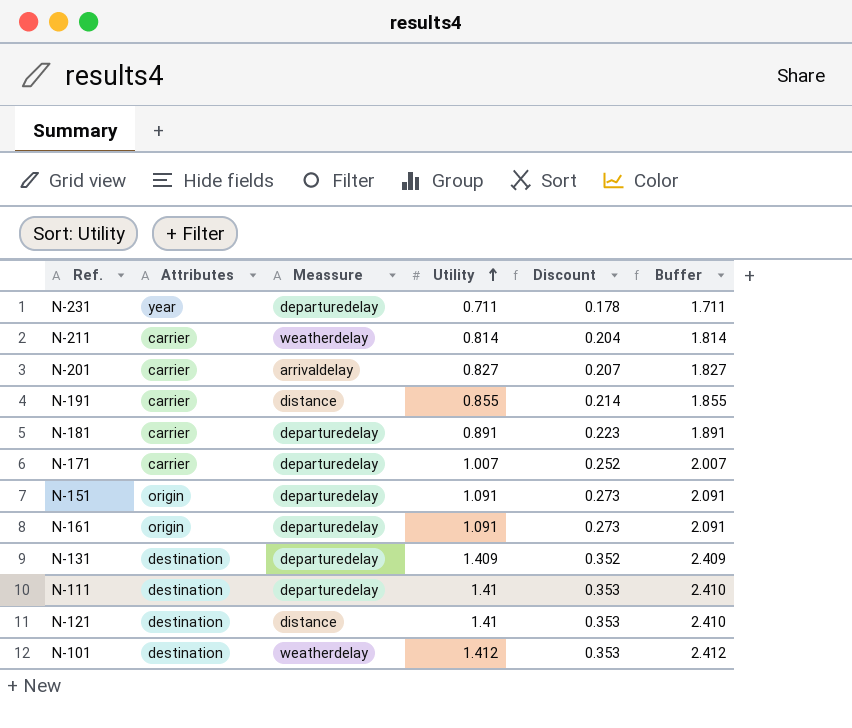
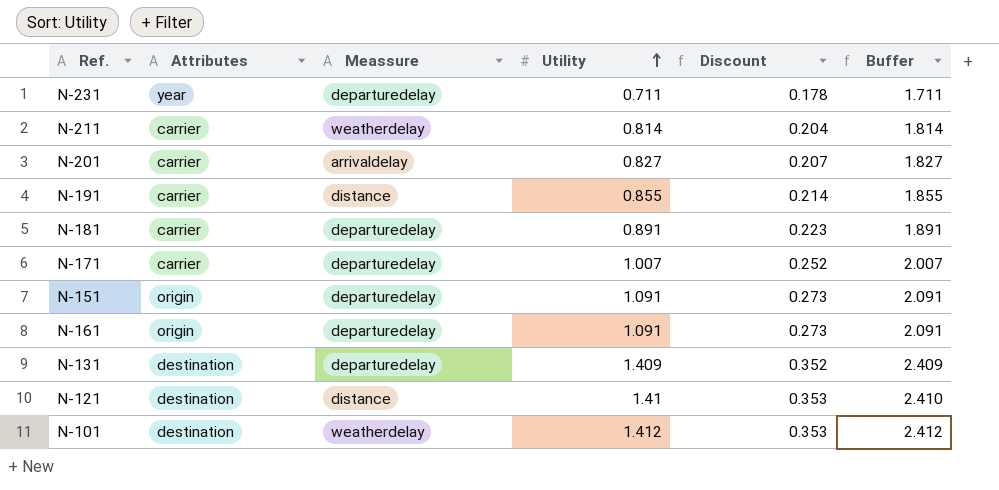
row N-111: destination | departuredelay | 1.41 | 0.353 | 2.410 -> none

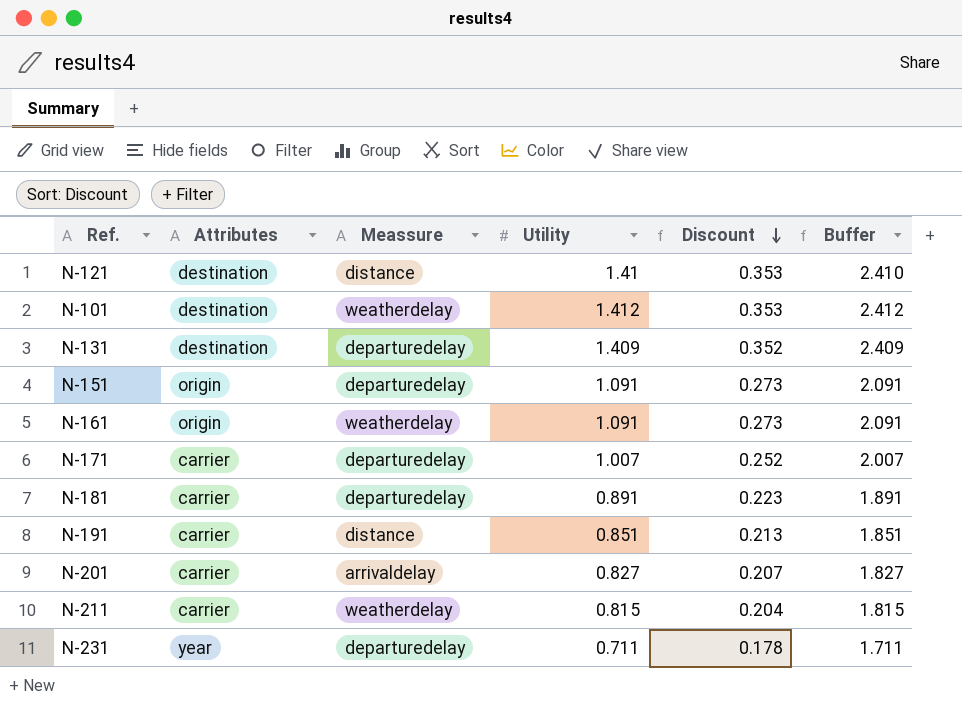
row order: Utility ascending -> Discount descending
N-161 | Meassure: departuredelay -> weatherdelay
N-191 | Utility: 0.855 -> 0.851
N-191 | Discount: 0.214 -> 0.213
N-191 | Buffer: 1.855 -> 1.851
N-211 | Utility: 0.814 -> 0.815
N-211 | Buffer: 1.814 -> 1.815

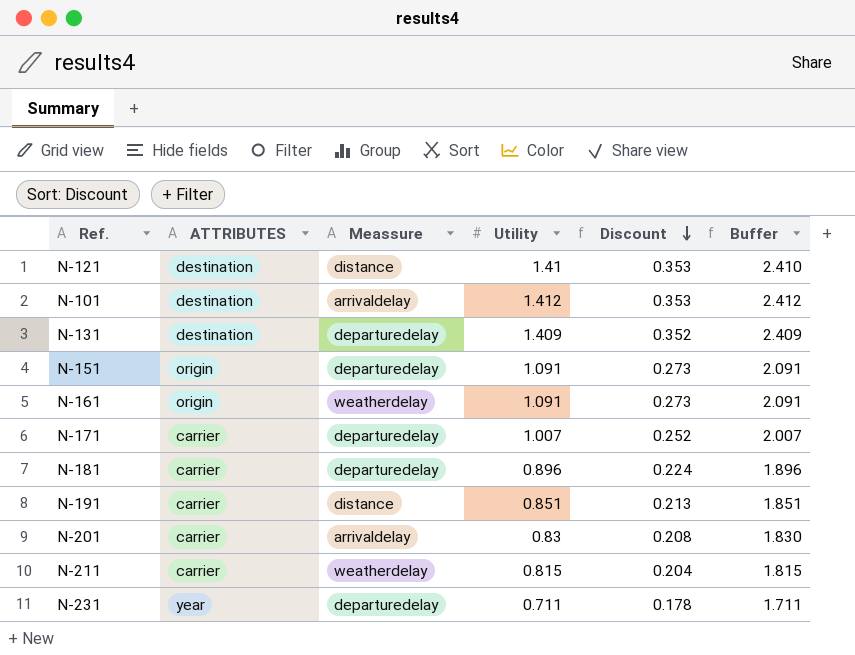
column name: Attributes -> ATTRIBUTES
N-101 | Meassure: weatherdelay -> arrivaldelay
N-181 | Utility: 0.891 -> 0.896
N-181 | Discount: 0.223 -> 0.224
N-181 | Buffer: 1.891 -> 1.896
N-201 | Utility: 0.827 -> 0.83
N-201 | Discount: 0.207 -> 0.208
N-201 | Buffer: 1.827 -> 1.830

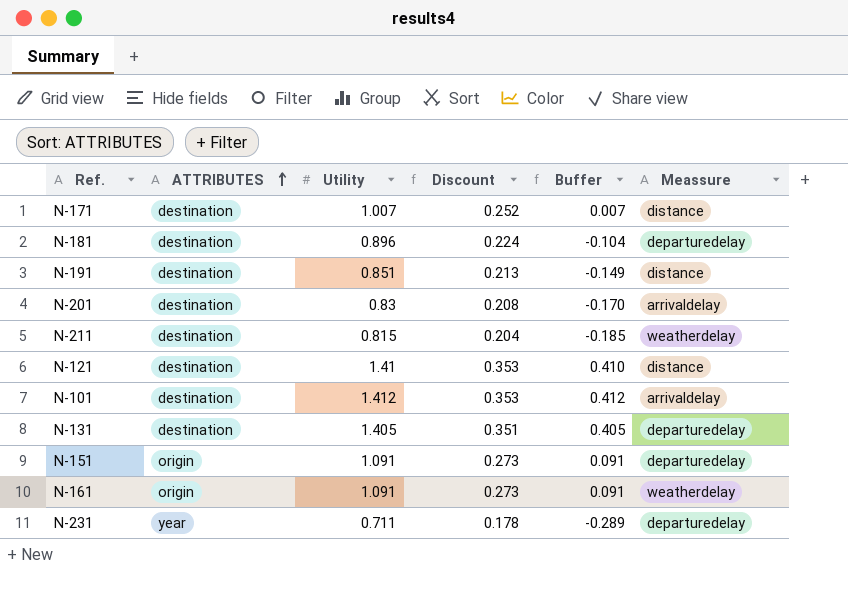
row order: Discount descending -> ATTRIBUTES ascending
column Buffer | formula: [Utility] + 1 -> [Utility] - 1
column Meassure | position: 3 -> 6
N-171 | ATTRIBUTES: carrier -> destination
N-171 | Meassure: departuredelay -> distance
N-181 | ATTRIBUTES: carrier -> destination
N-191 | ATTRIBUTES: carrier -> destination
N-201 | ATTRIBUTES: carrier -> destination
N-211 | ATTRIBUTES: carrier -> destination
N-131 | Utility: 1.409 -> 1.405
N-131 | Discount: 0.352 -> 0.351

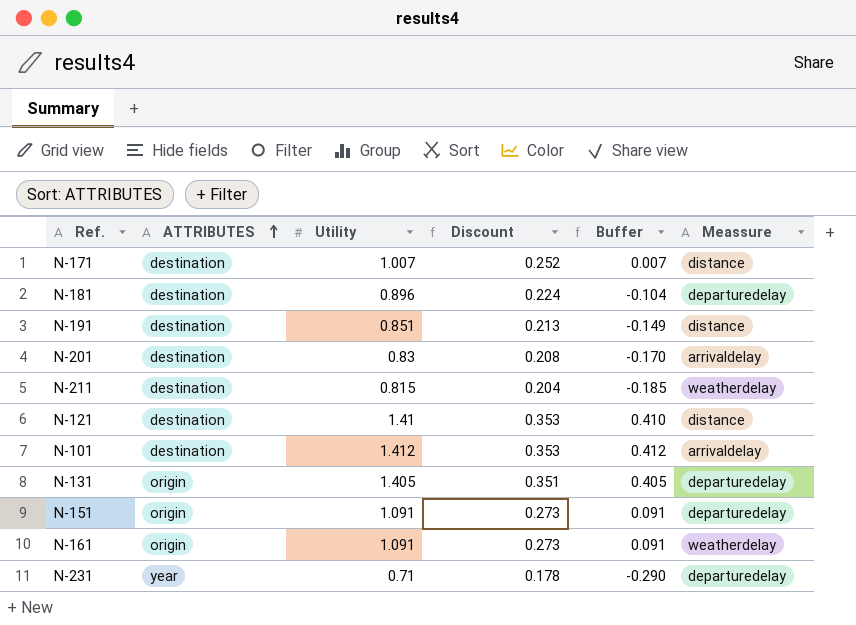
N-131 | ATTRIBUTES: destination -> origin
N-231 | Utility: 0.711 -> 0.71
N-231 | Buffer: -0.289 -> -0.290

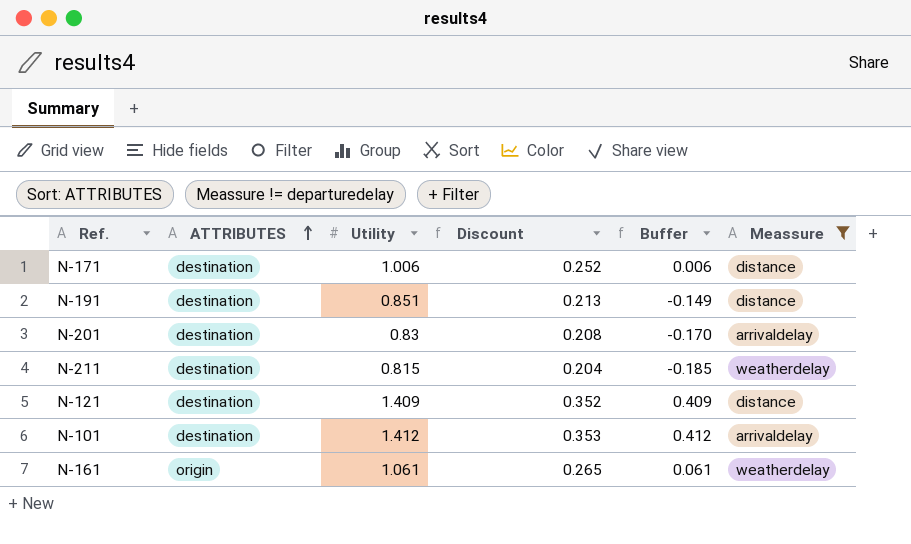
filter: none -> Meassure != departuredelay
N-171 | Utility: 1.007 -> 1.006
N-171 | Buffer: 0.007 -> 0.006
N-121 | Utility: 1.41 -> 1.409
N-121 | Discount: 0.353 -> 0.352
N-121 | Buffer: 0.410 -> 0.409
N-161 | Utility: 1.091 -> 1.061
N-161 | Discount: 0.273 -> 0.265
N-161 | Buffer: 0.091 -> 0.061

